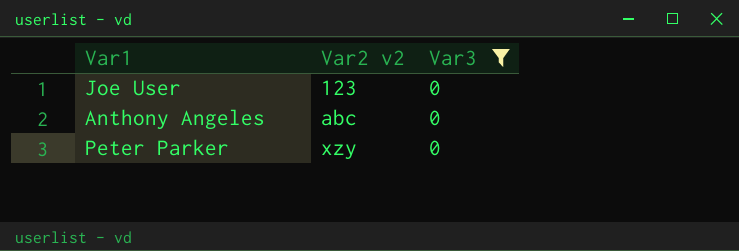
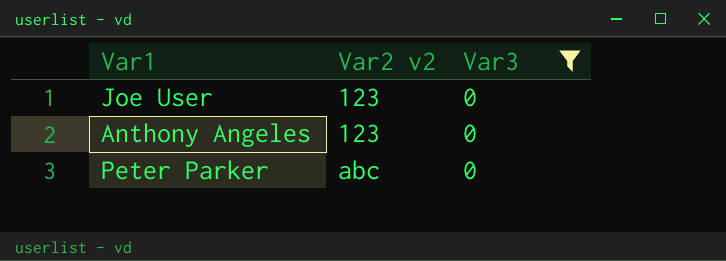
Anthony Angeles | Var2 v2: abc -> 123
Peter Parker | Var2 v2: xzy -> abc

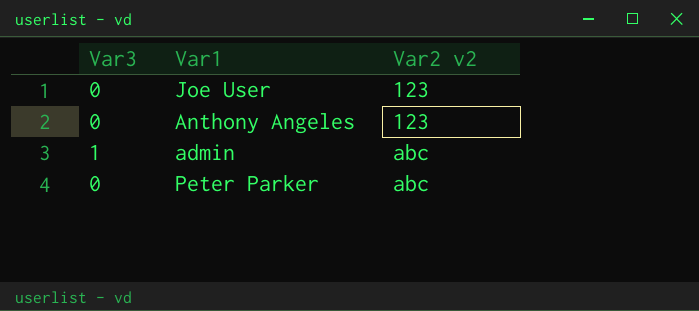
filter: Var3 = 0 -> none
column Var3 | position: 3 -> 1

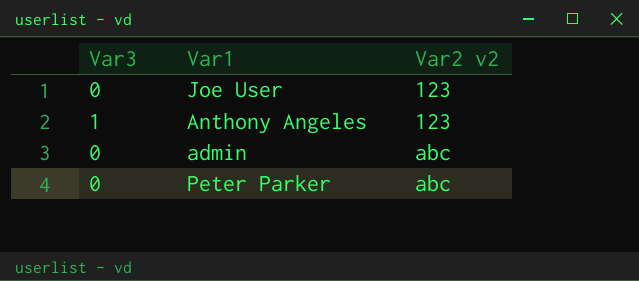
Anthony Angeles | Var3: 0 -> 1
admin | Var3: 1 -> 0

